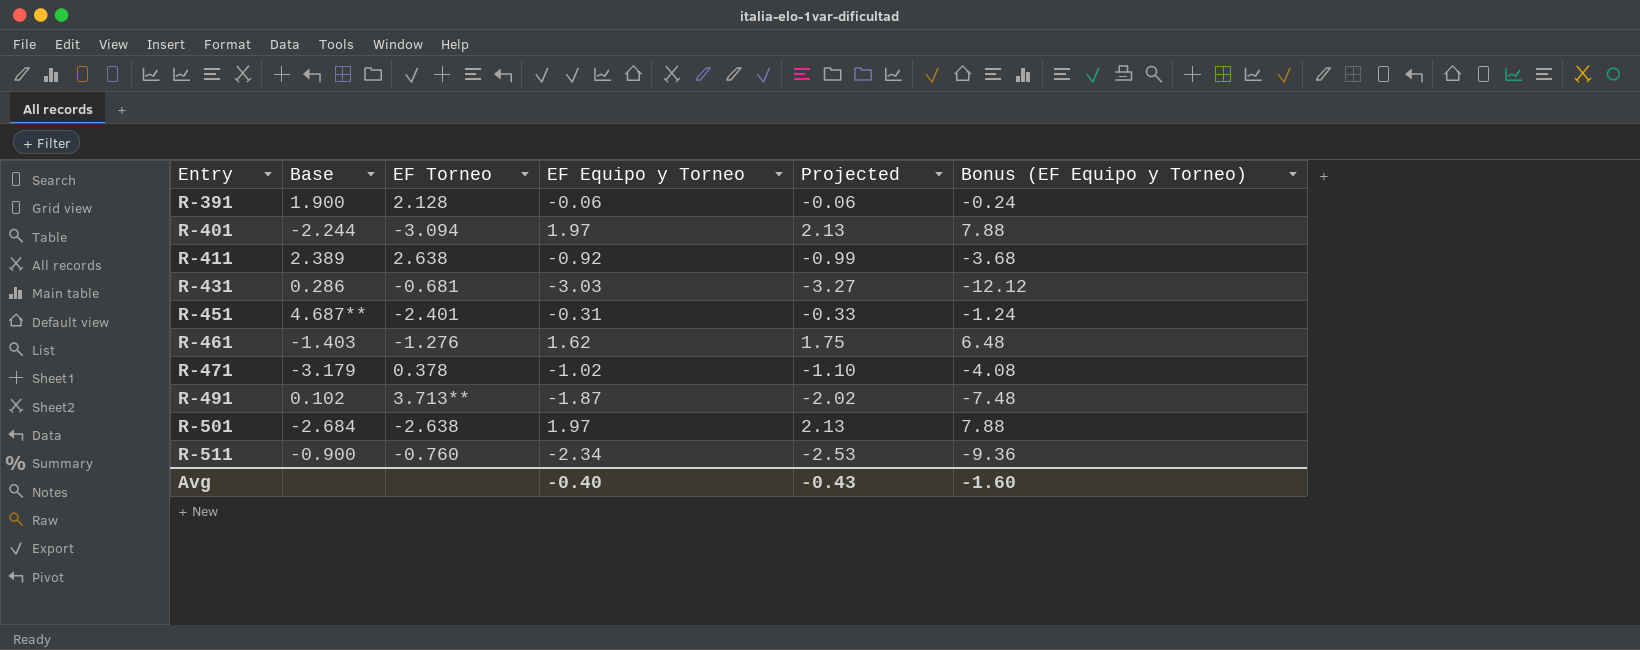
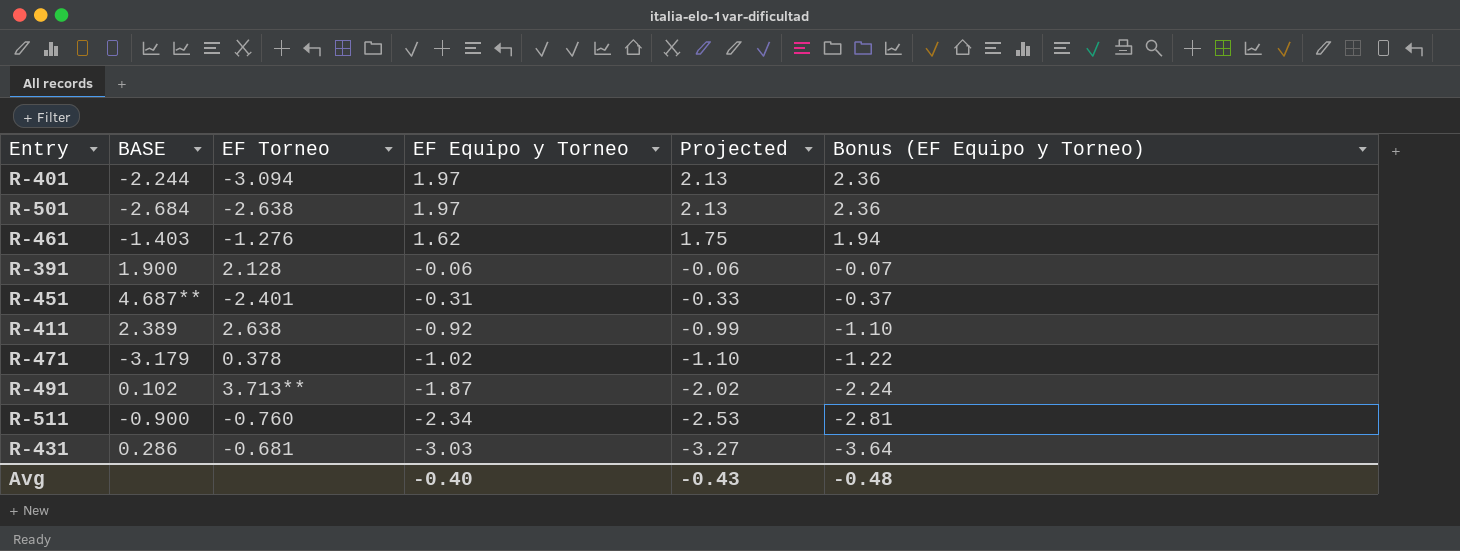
row order: Entry ascending -> EF Equipo y Torneo descending
column name: Base -> BASE
column Bonus (EF Equipo y Torneo) | formula: [EF Equipo y Torneo] * 4 -> [EF Equipo y Torneo] * 1.2
Avg | Bonus (EF Equipo y Torneo): -1.60 -> -0.48

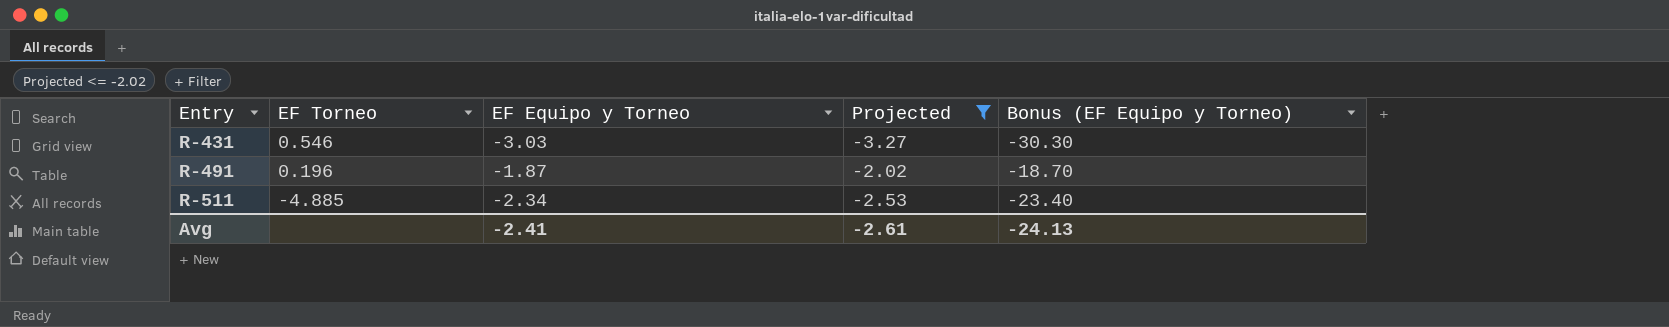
filter: none -> Projected <= -2.02
row order: EF Equipo y Torneo descending -> Entry ascending
column BASE | position: 2 -> none
column Bonus (EF Equipo y Torneo) | formula: [EF Equipo y Torneo] * 1.2 -> [EF Equipo y Torneo] * 10
R-431 | EF Torneo: -0.681 -> 0.546
R-491 | EF Torneo: 3.713** -> 0.196
R-511 | EF Torneo: -0.760 -> -4.885
Avg | EF Equipo y Torneo: -0.40 -> -2.41
Avg | Projected: -0.43 -> -2.61
Avg | Bonus (EF Equipo y Torneo): -0.48 -> -24.13

